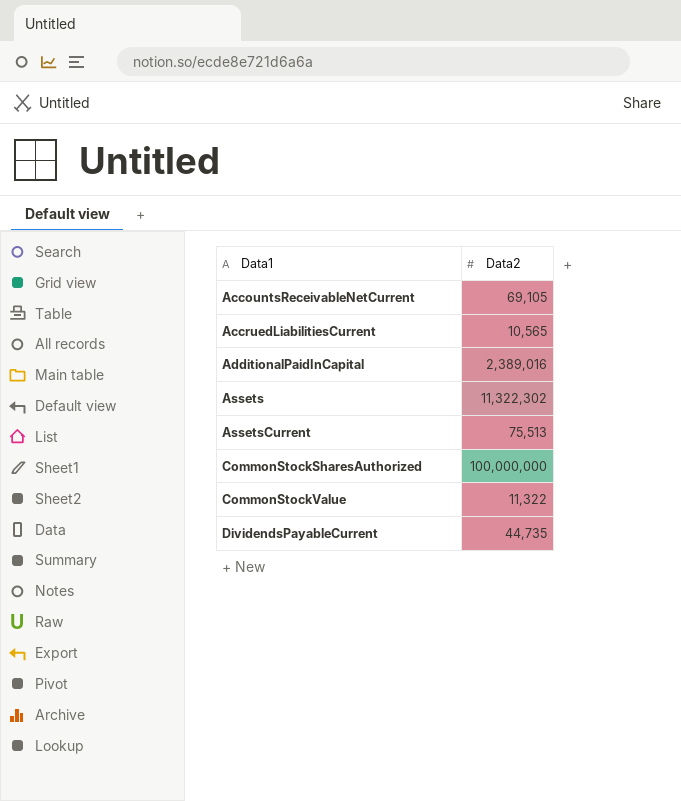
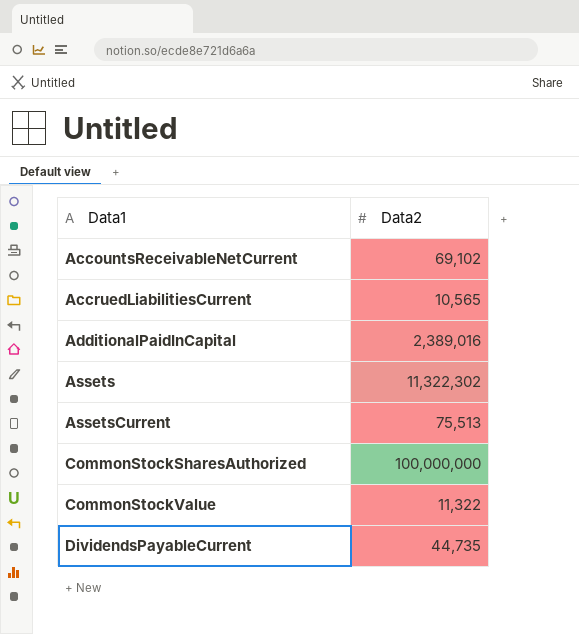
AccountsReceivableNetCurrent | Data2: 69,105 -> 69,102

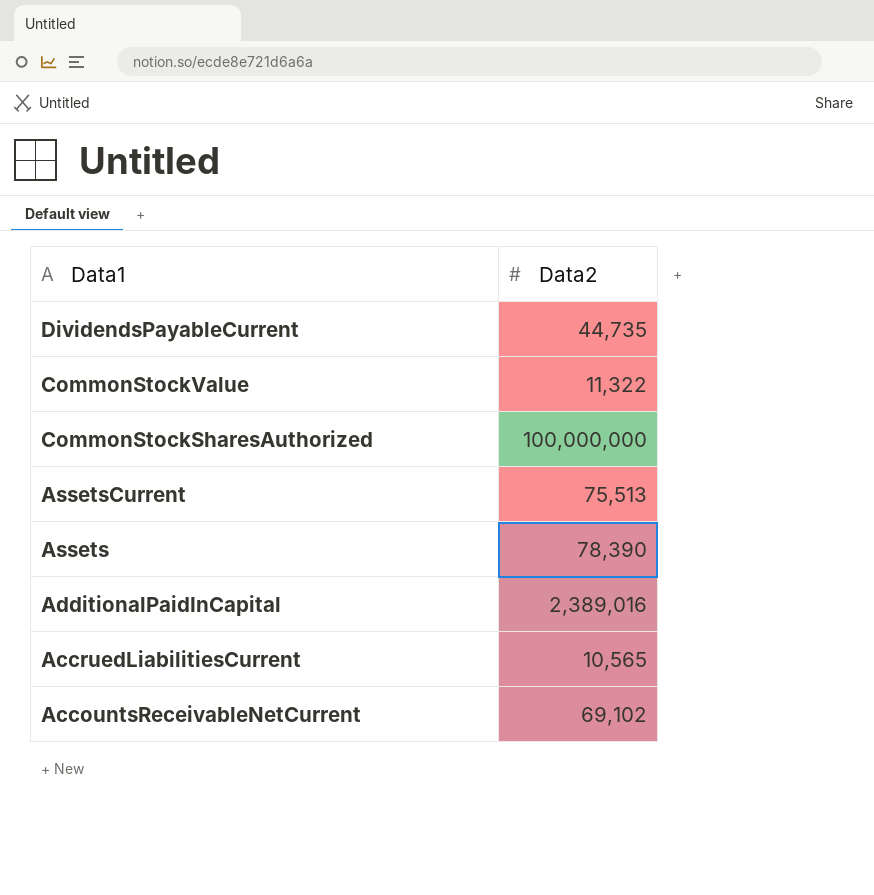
row order: Data1 ascending -> Data1 descending
Assets | Data2: 11,322,302 -> 78,390

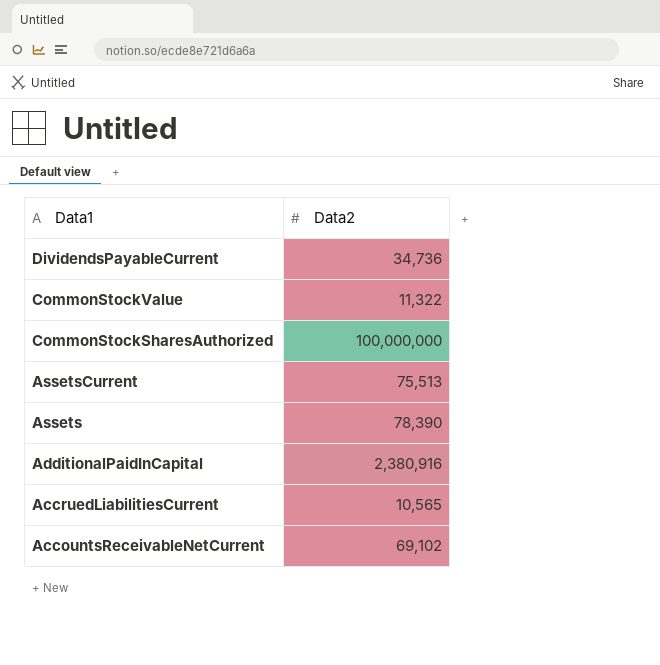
DividendsPayableCurrent | Data2: 44,735 -> 34,736
AdditionalPaidInCapital | Data2: 2,389,016 -> 2,380,916

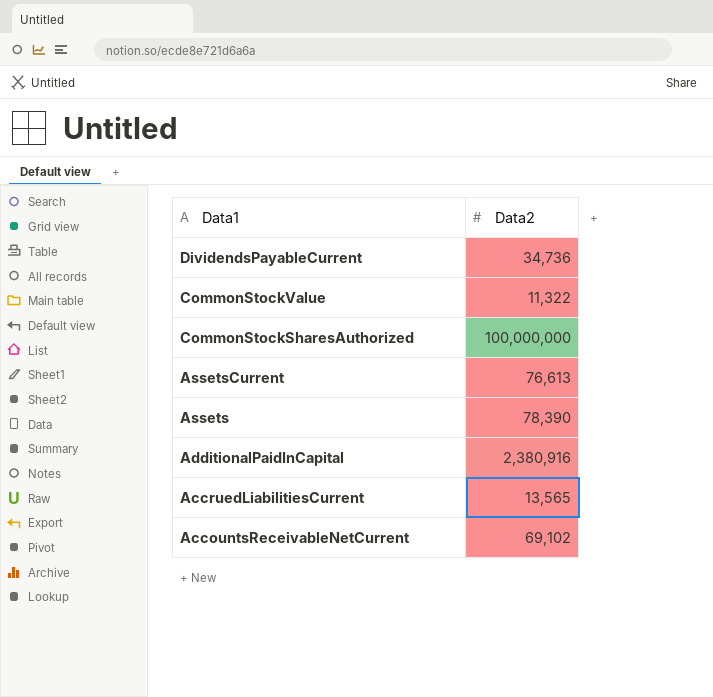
AssetsCurrent | Data2: 75,513 -> 76,613
AccruedLiabilitiesCurrent | Data2: 10,565 -> 13,565

